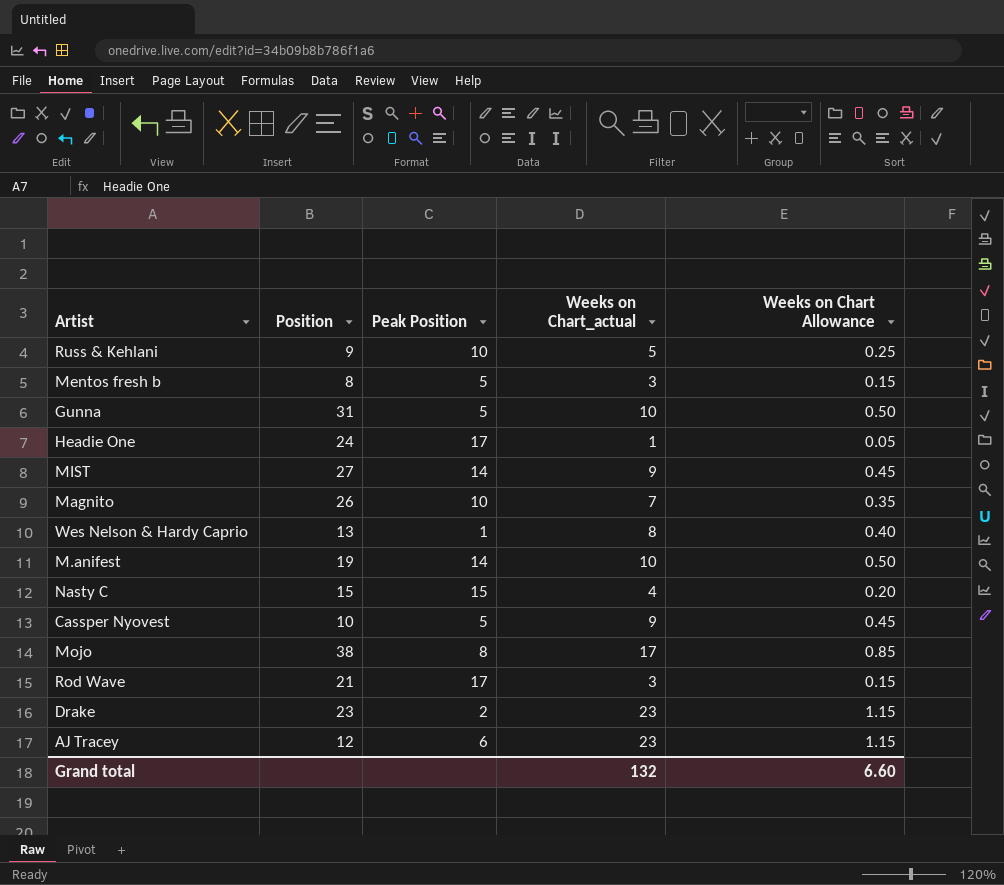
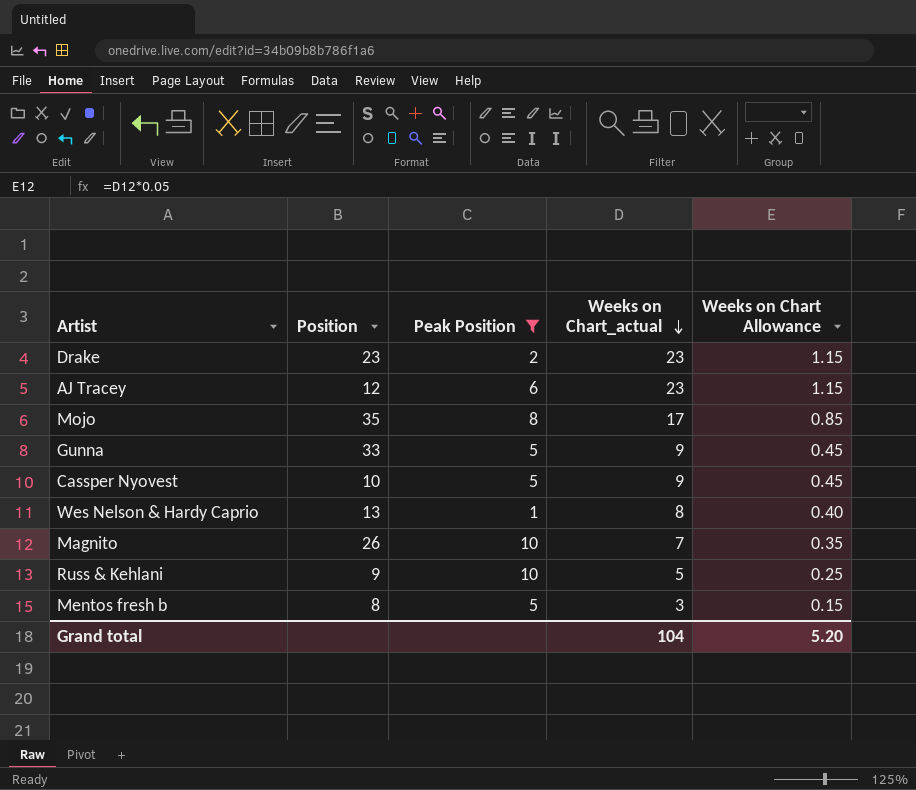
filter: none -> Peak Position <= 10
row order: none -> Weeks on Chart_actual descending
Mojo | Position: 38 -> 35
Gunna | Position: 31 -> 33
Gunna | Weeks on Chart_actual: 10 -> 9
Gunna | Weeks on Chart Allowance: 0.50 -> 0.45
Grand total | Weeks on Chart_actual: 132 -> 104
Grand total | Weeks on Chart Allowance: 6.60 -> 5.20

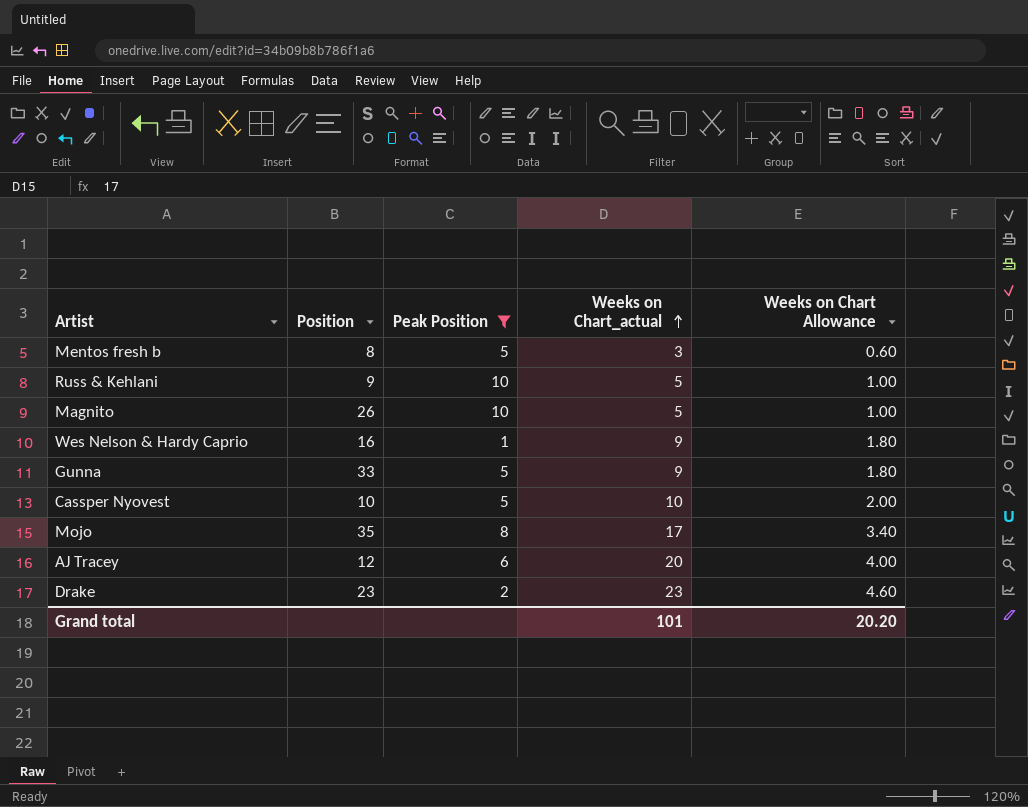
row order: Weeks on Chart_actual descending -> Weeks on Chart_actual ascending
column Weeks on Chart Allowance | formula: [Weeks on Chart_actual] * 0.05 -> [Weeks on Chart_actual] * 0.2
Magnito | Weeks on Chart_actual: 7 -> 5
Wes Nelson & Hardy Caprio | Position: 13 -> 16
Wes Nelson & Hardy Caprio | Weeks on Chart_actual: 8 -> 9
Cassper Nyovest | Weeks on Chart_actual: 9 -> 10
AJ Tracey | Weeks on Chart_actual: 23 -> 20
Grand total | Weeks on Chart_actual: 104 -> 101
Grand total | Weeks on Chart Allowance: 5.20 -> 20.20

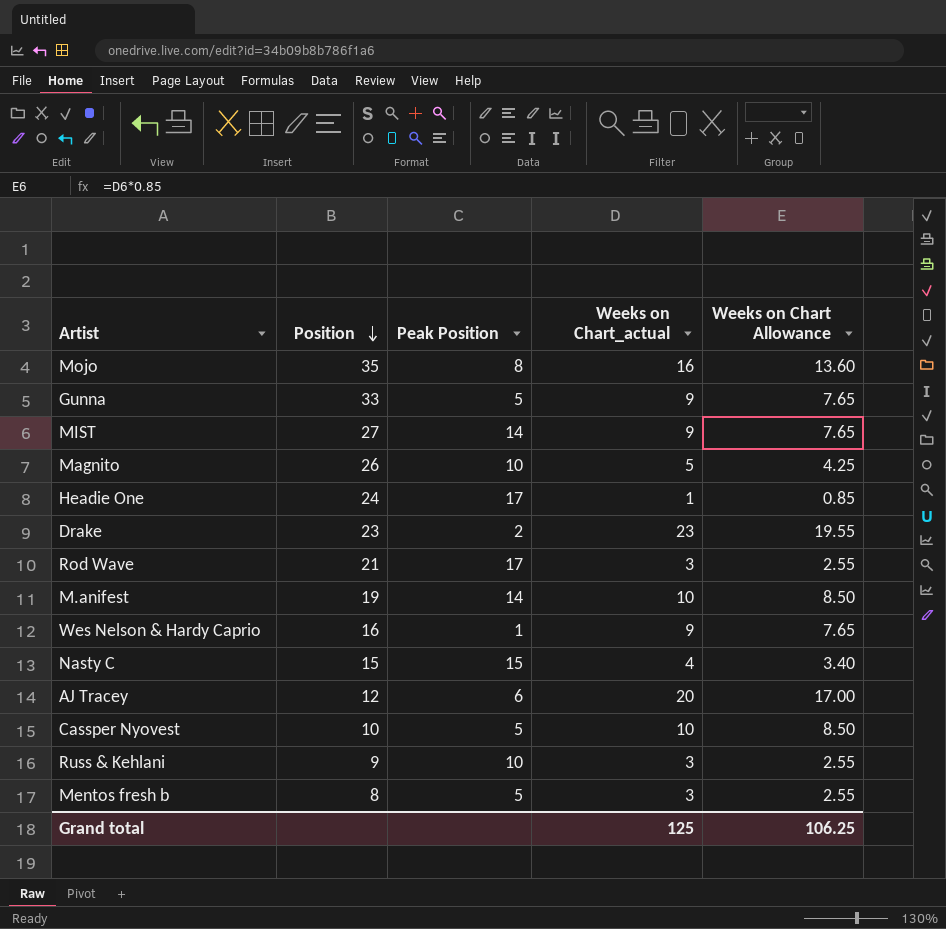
filter: Peak Position <= 10 -> none
row order: Weeks on Chart_actual ascending -> Position descending
column Weeks on Chart Allowance | formula: [Weeks on Chart_actual] * 0.2 -> [Weeks on Chart_actual] * 0.85
Mojo | Weeks on Chart_actual: 17 -> 16
Russ & Kehlani | Weeks on Chart_actual: 5 -> 3
Grand total | Weeks on Chart_actual: 101 -> 125
Grand total | Weeks on Chart Allowance: 20.20 -> 106.25

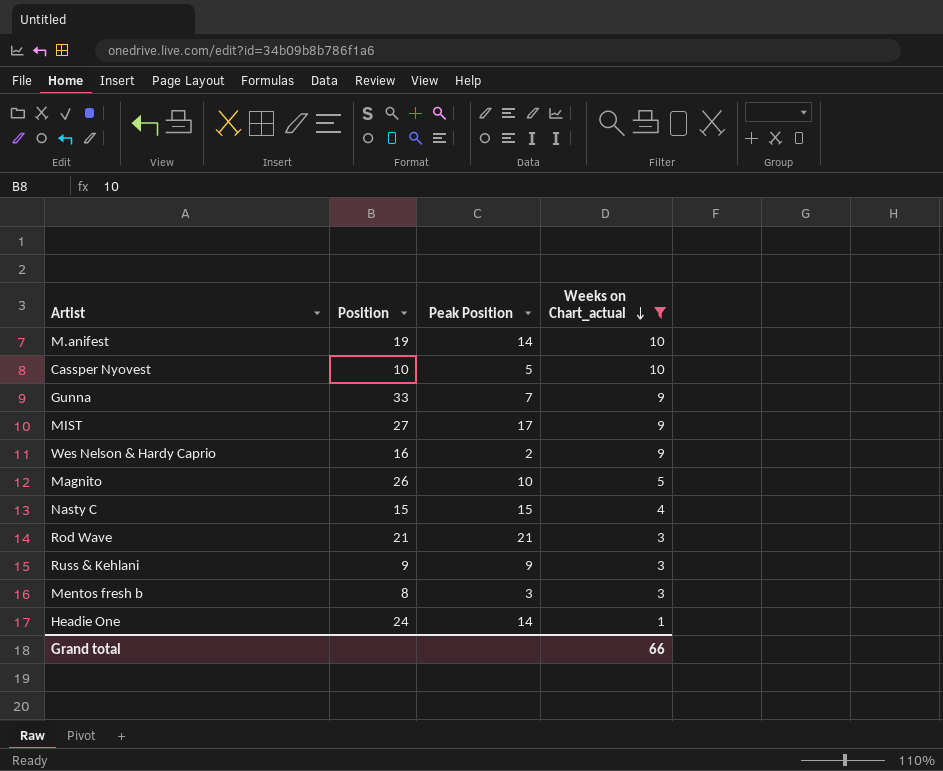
filter: none -> Weeks on Chart_actual <= 10
row order: Position descending -> Weeks on Chart_actual descending
column Weeks on Chart Allowance | formula: [Weeks on Chart_actual] * 0.85 -> none
Gunna | Peak Position: 5 -> 7
MIST | Peak Position: 14 -> 17
Wes Nelson & Hardy Caprio | Peak Position: 1 -> 2
Rod Wave | Peak Position: 17 -> 21
Russ & Kehlani | Peak Position: 10 -> 9
Mentos fresh b | Peak Position: 5 -> 3
Headie One | Peak Position: 17 -> 14
Grand total | Weeks on Chart_actual: 125 -> 66

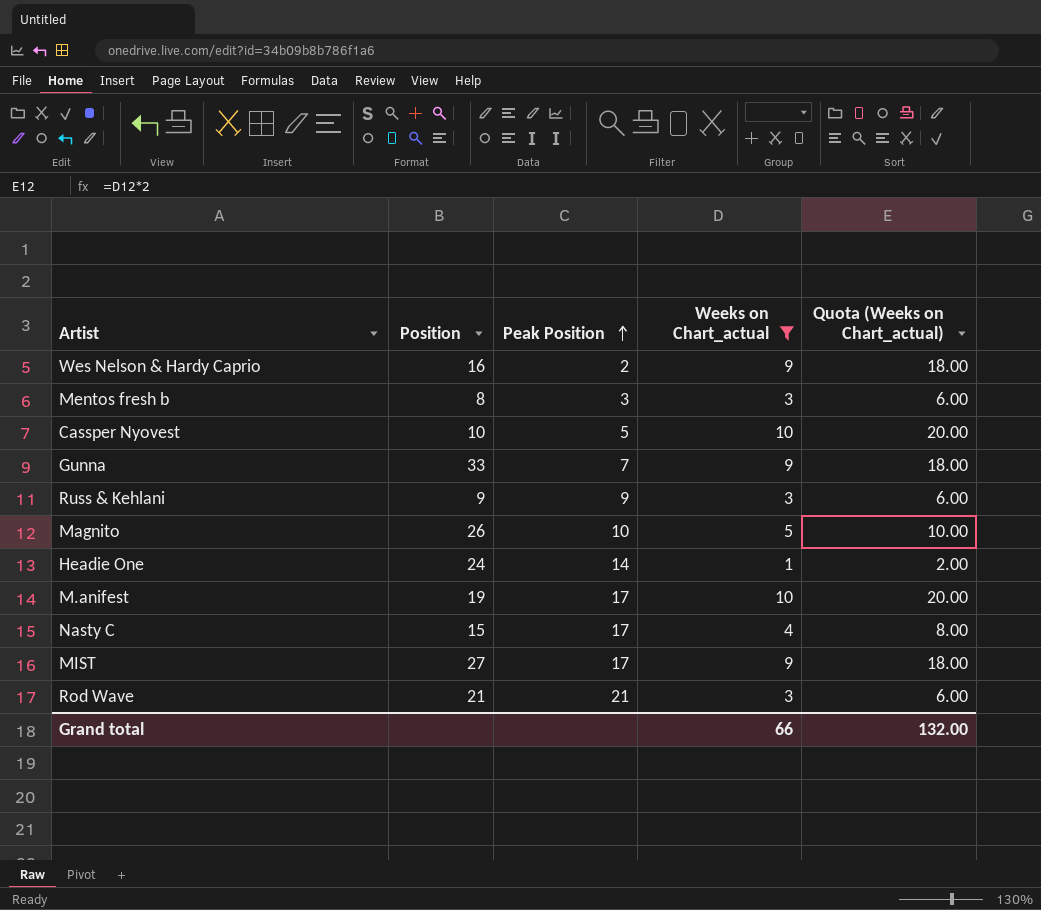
row order: Weeks on Chart_actual descending -> Peak Position ascending
column Quota (Weeks on Chart_actual) | formula: none -> [Weeks on Chart_actual] * 2
M.anifest | Peak Position: 14 -> 17
Nasty C | Peak Position: 15 -> 17

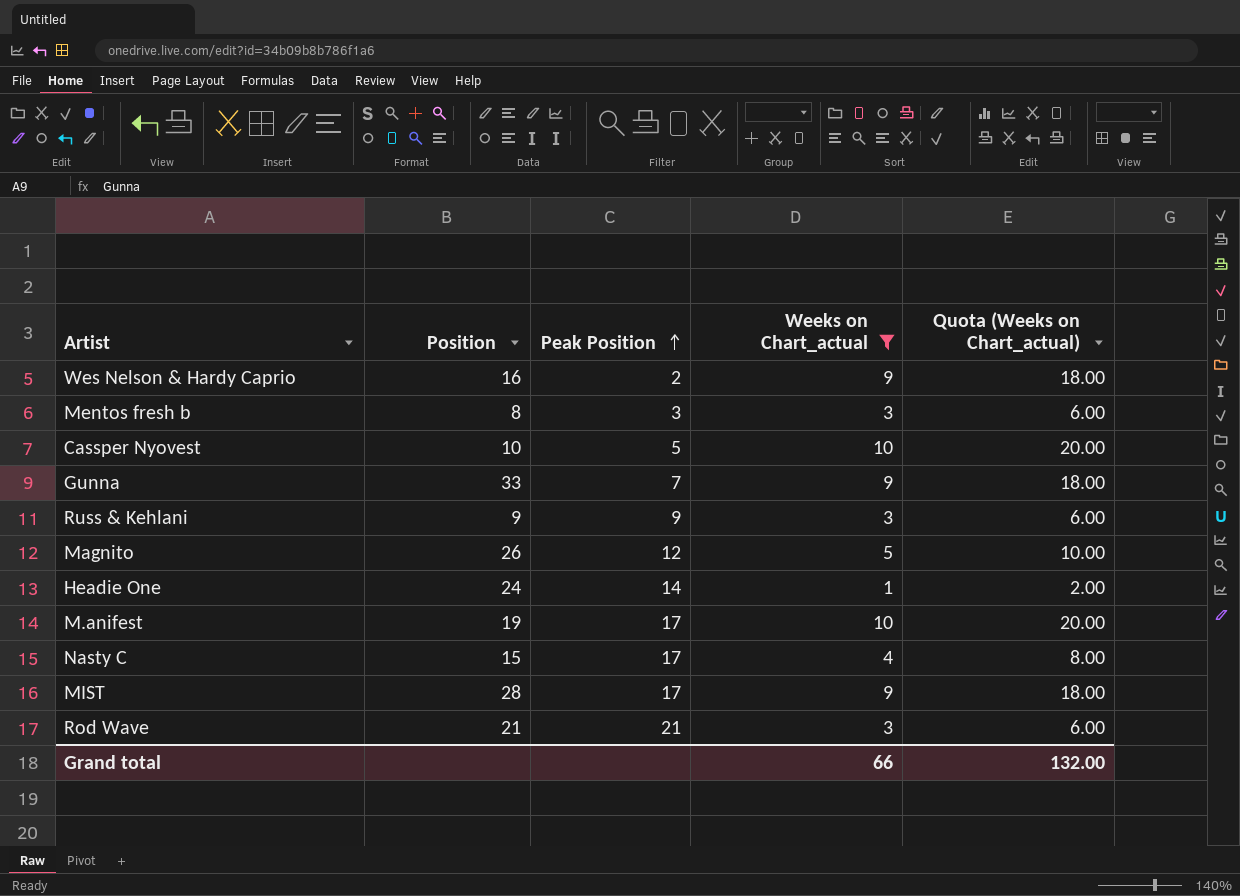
Magnito | Peak Position: 10 -> 12
MIST | Position: 27 -> 28

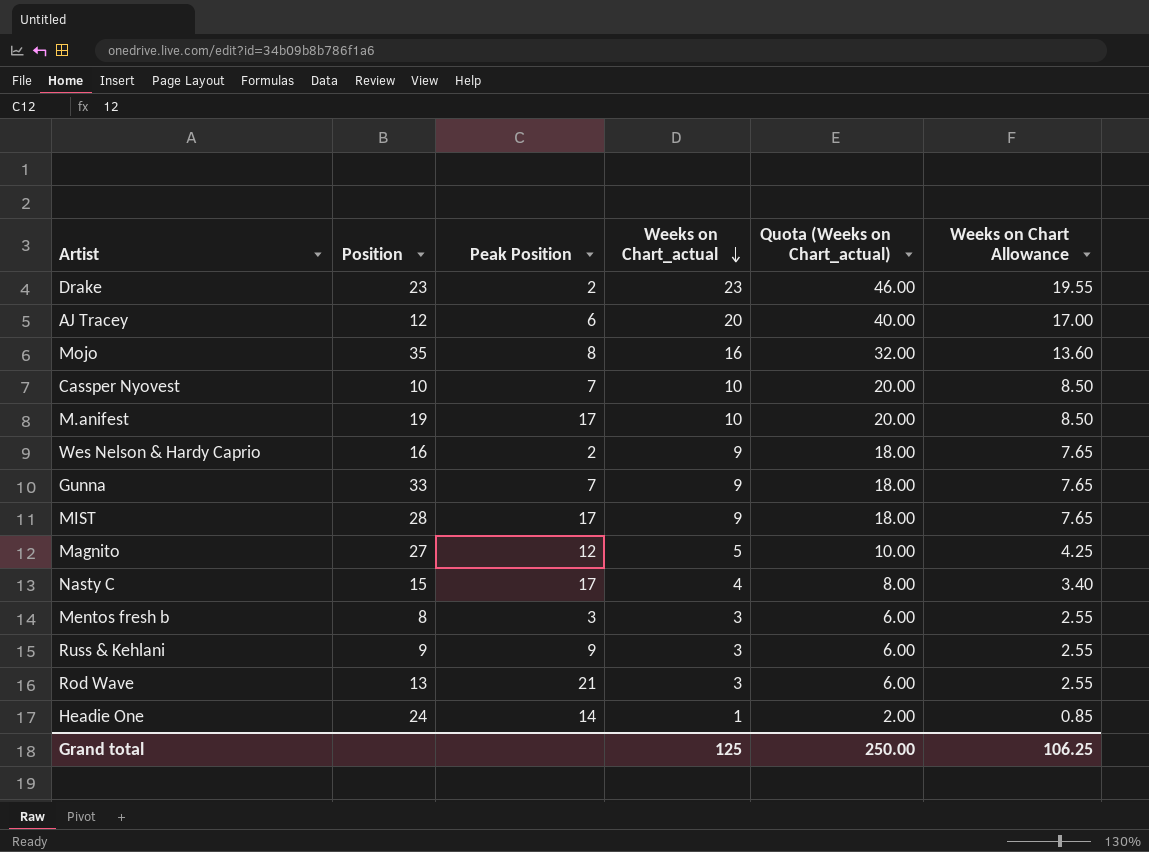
filter: Weeks on Chart_actual <= 10 -> none
row order: Peak Position ascending -> Weeks on Chart_actual descending
column Weeks on Chart Allowance | formula: none -> [Weeks on Chart_actual] * 0.85
Cassper Nyovest | Peak Position: 5 -> 7
Magnito | Position: 26 -> 27
Rod Wave | Position: 21 -> 13
Grand total | Weeks on Chart_actual: 66 -> 125
Grand total | Quota (Weeks on Chart_actual): 132.00 -> 250.00

